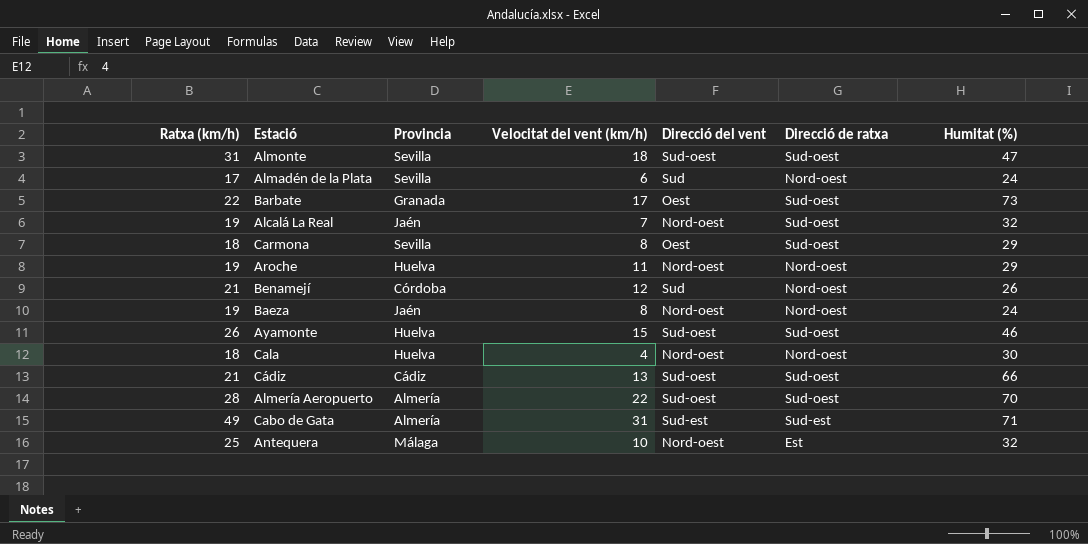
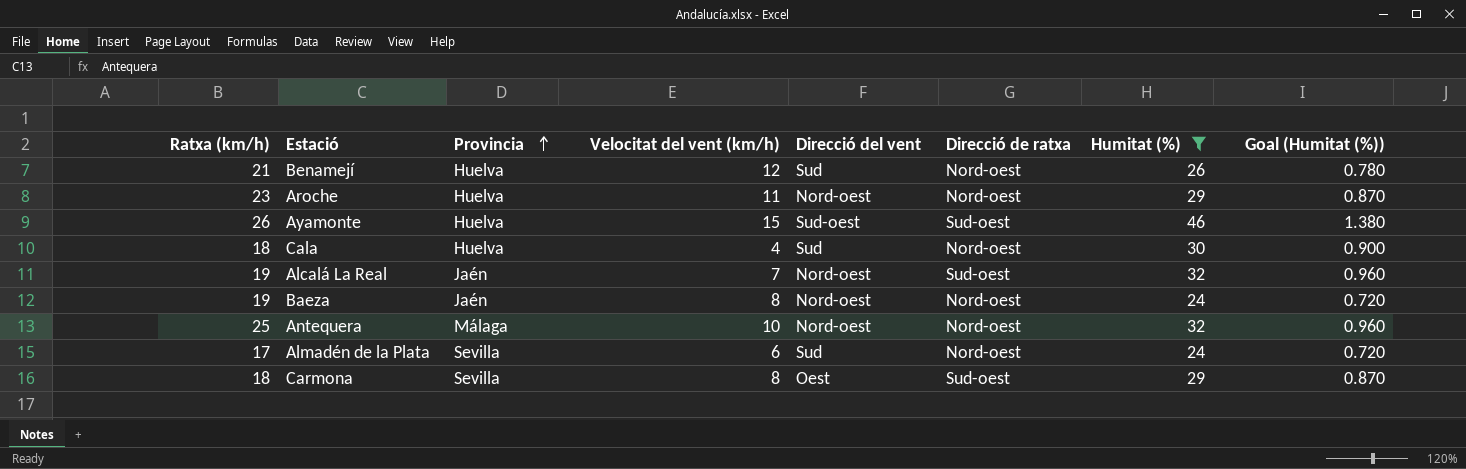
filter: none -> Humitat (%) <= 46
row order: none -> Provincia ascending
column Goal (Humitat (%)) | formula: none -> [Humitat (%)] * 0.03
Benamejí | Provincia: Córdoba -> Huelva
Aroche | Ratxa (km/h): 19 -> 23
Cala | Direcció del vent: Nord-oest -> Sud
Antequera | Direcció de ratxa: Est -> Nord-oest

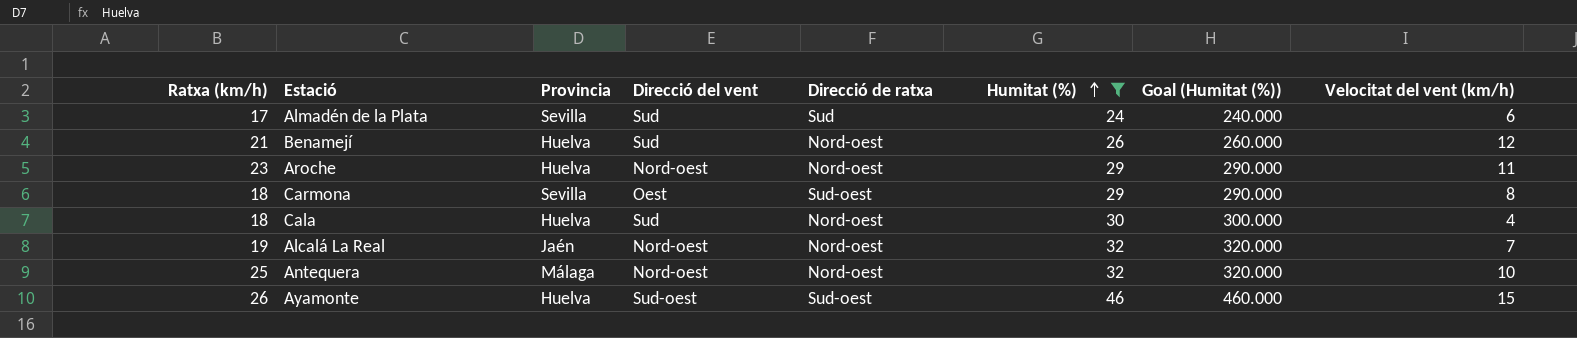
row order: Provincia ascending -> Humitat (%) ascending
column Goal (Humitat (%)) | formula: [Humitat (%)] * 0.03 -> [Humitat (%)] * 10
column Velocitat del vent (km/h) | position: 4 -> 8
row Baeza: 19 | Jaén | 8 | Nord-oest | Nord-oest | 24 | 0.720 -> none
Almadén de la Plata | Direcció de ratxa: Nord-oest -> Sud
Alcalá La Real | Direcció de ratxa: Sud-oest -> Nord-oest

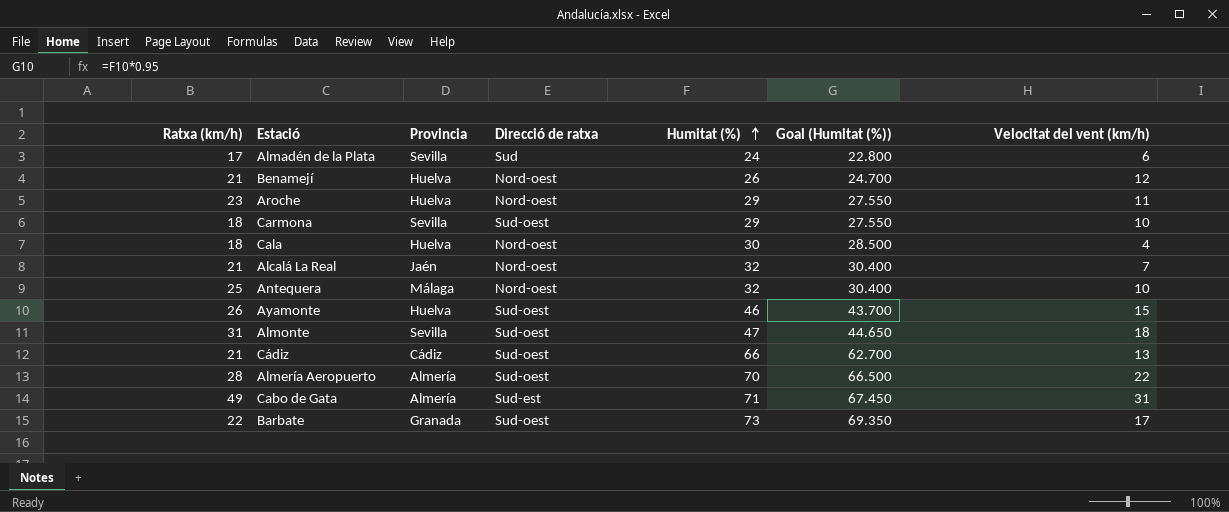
filter: Humitat (%) <= 46 -> none
column Direcció del vent | position: 4 -> none
column Goal (Humitat (%)) | formula: [Humitat (%)] * 10 -> [Humitat (%)] * 0.95
Carmona | Velocitat del vent (km/h): 8 -> 10
Alcalá La Real | Ratxa (km/h): 19 -> 21

